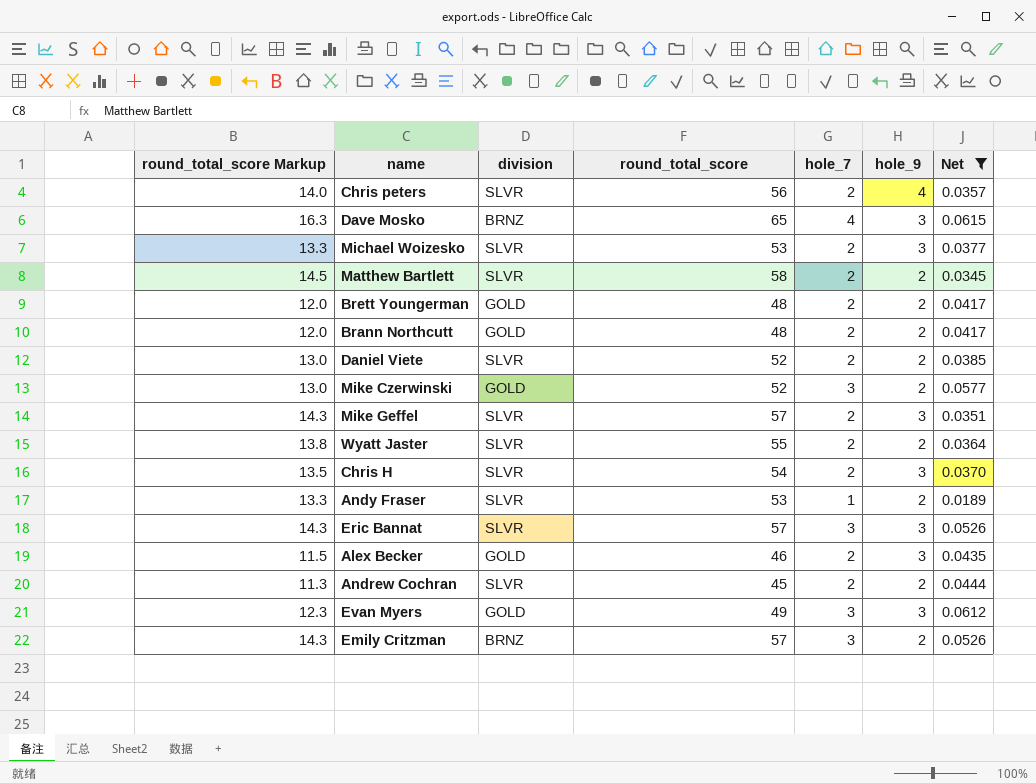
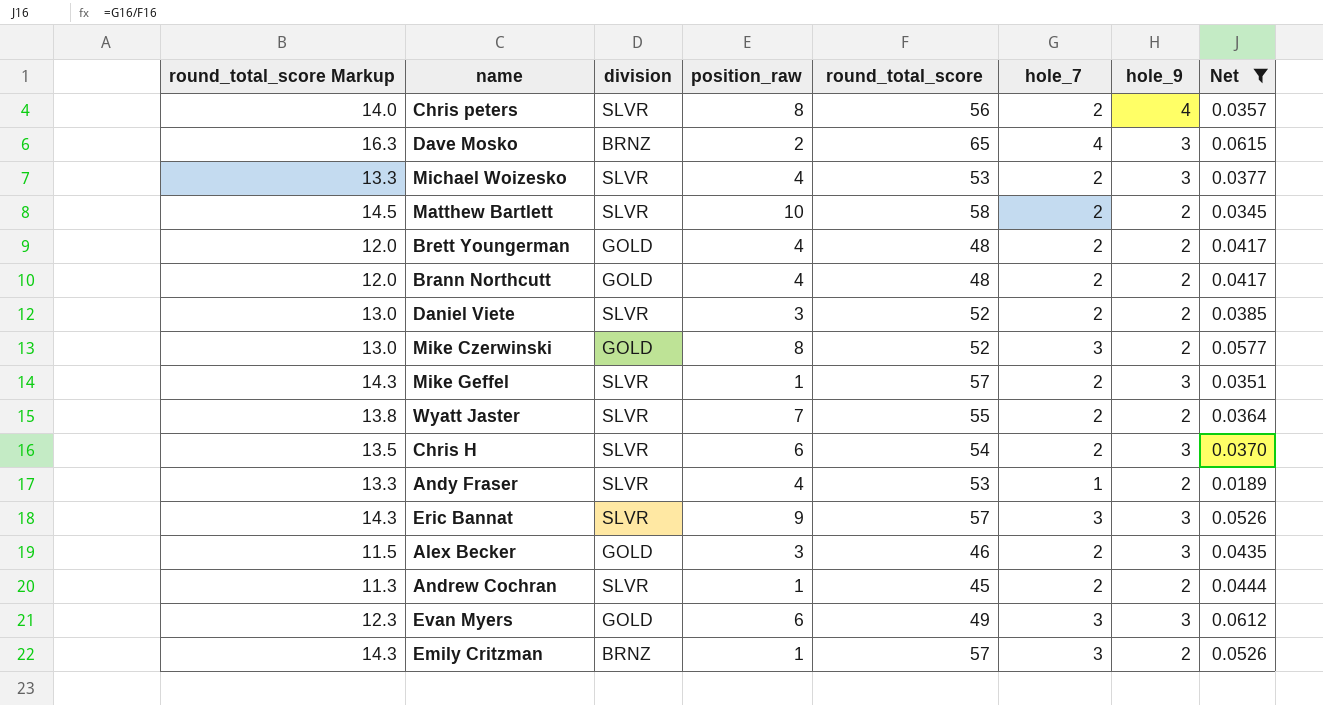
column position_raw | position: none -> 4

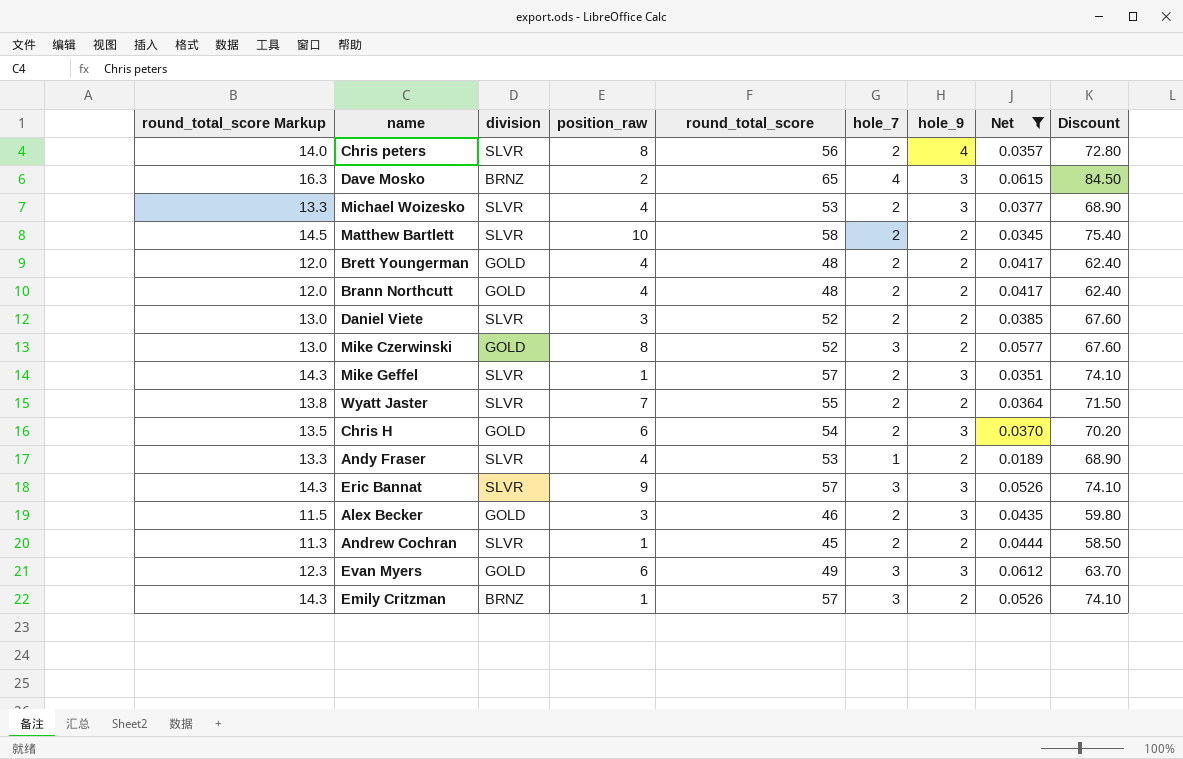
column Discount | formula: none -> [round_total_score] * 1.3
Chris H | division: SLVR -> GOLD

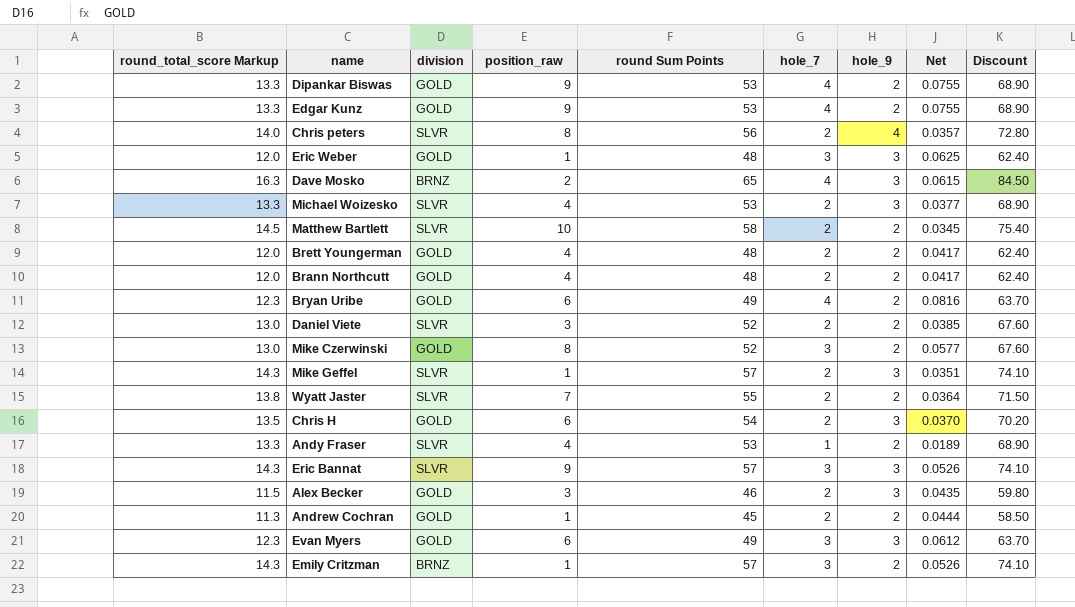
filter: Net <= 0.0615 -> none
column name: round_total_score -> round Sum Points
Andrew Cochran | division: SLVR -> GOLD

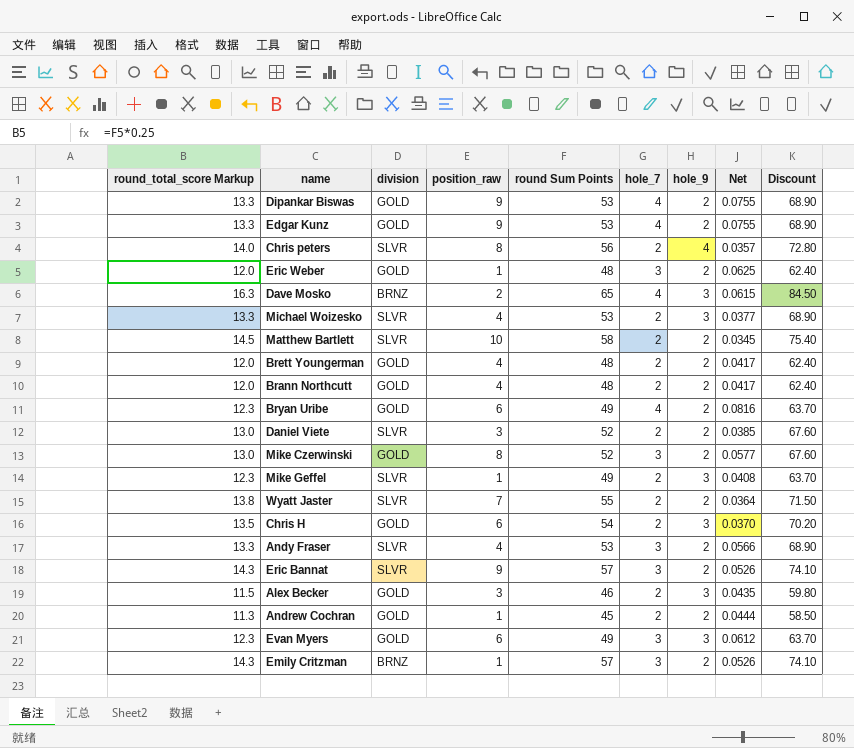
Eric Weber | hole_9: 3 -> 2
Mike Geffel | round_total_score Markup: 14.3 -> 12.3
Mike Geffel | round Sum Points: 57 -> 49
Mike Geffel | Net: 0.0351 -> 0.0408
Mike Geffel | Discount: 74.10 -> 63.70
Andy Fraser | hole_7: 1 -> 3
Andy Fraser | Net: 0.0189 -> 0.0566
Eric Bannat | hole_9: 3 -> 2

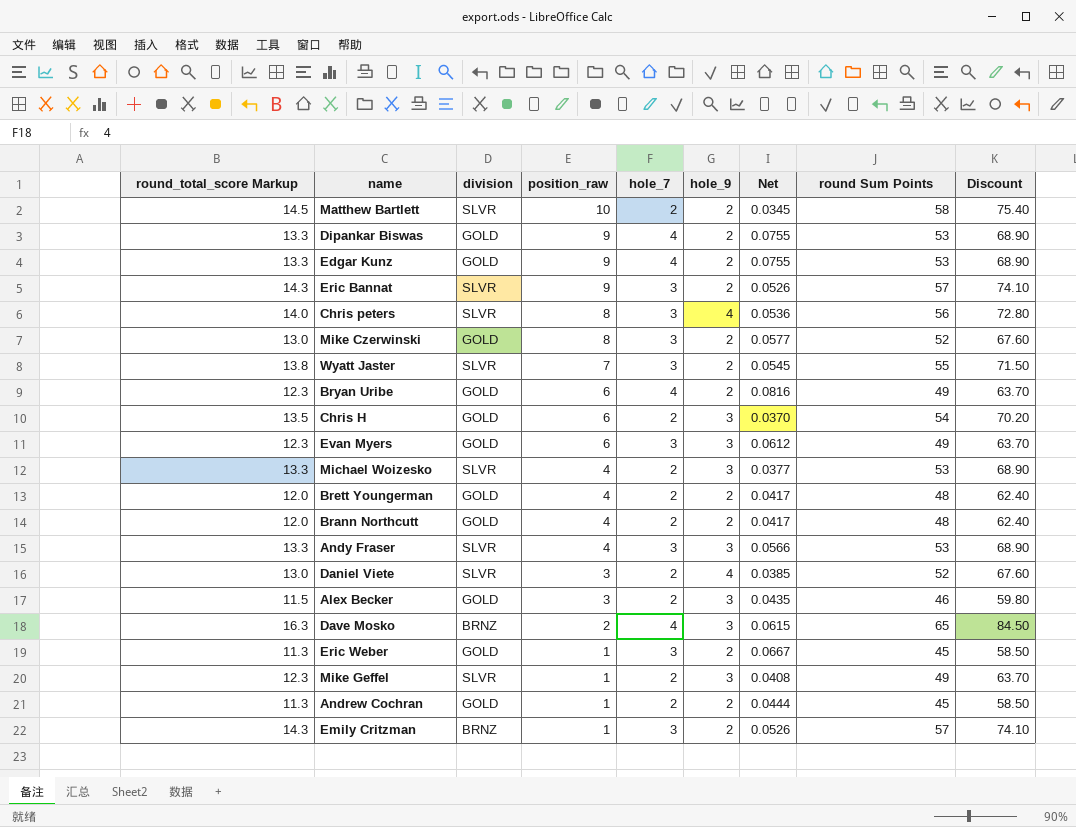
row order: none -> position_raw descending
column round Sum Points | position: 5 -> 8
Chris peters | hole_7: 2 -> 3
Chris peters | Net: 0.0357 -> 0.0536
Wyatt Jaster | hole_7: 2 -> 3
Wyatt Jaster | Net: 0.0364 -> 0.0545
Andy Fraser | hole_9: 2 -> 3
Daniel Viete | hole_9: 2 -> 4
Eric Weber | round_total_score Markup: 12.0 -> 11.3
Eric Weber | Net: 0.0625 -> 0.0667
Eric Weber | round Sum Points: 48 -> 45
Eric Weber | Discount: 62.40 -> 58.50

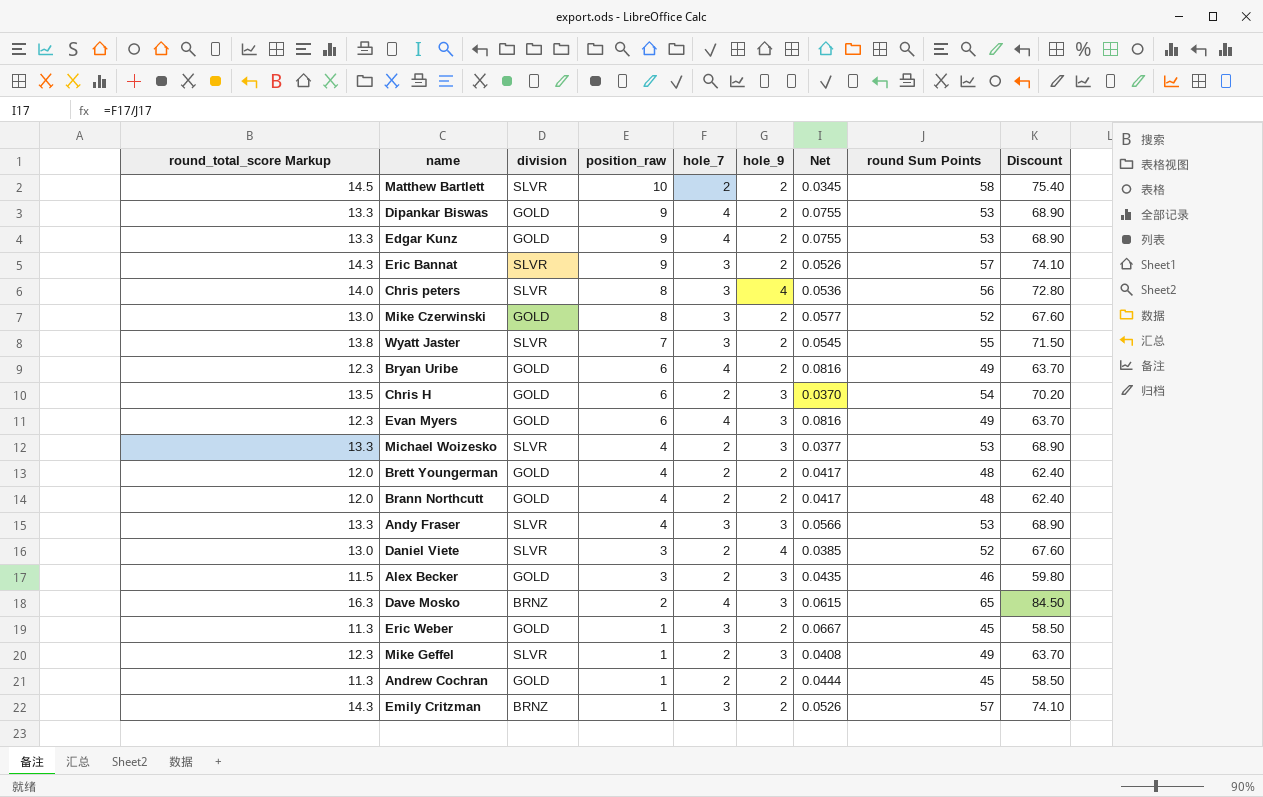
Evan Myers | hole_7: 3 -> 4
Evan Myers | Net: 0.0612 -> 0.0816

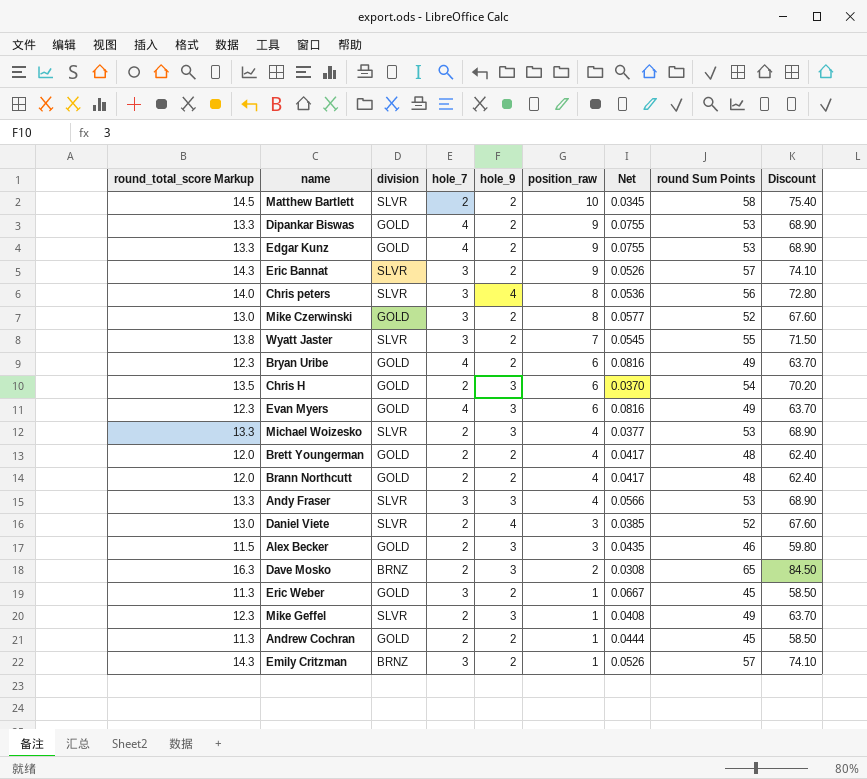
column position_raw | position: 4 -> 6
Dave Mosko | hole_7: 4 -> 2
Dave Mosko | Net: 0.0615 -> 0.0308

